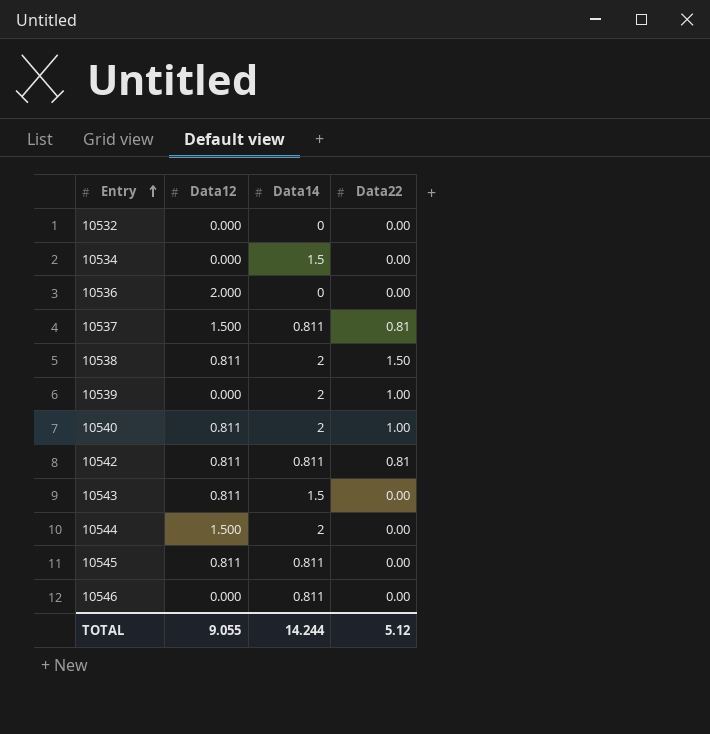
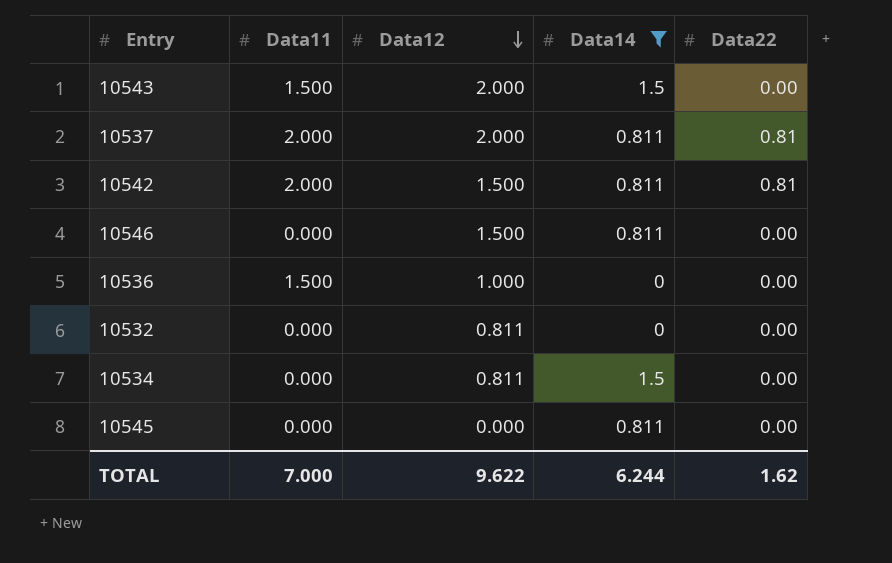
filter: none -> Data14 != 2
row order: Entry ascending -> Data12 descending
column Data11 | position: none -> 2
10543 | Data12: 0.811 -> 2.000
10537 | Data12: 1.500 -> 2.000
10542 | Data12: 0.811 -> 1.500
10546 | Data12: 0.000 -> 1.500
10536 | Data12: 2.000 -> 1.000
10532 | Data12: 0.000 -> 0.811
10534 | Data12: 0.000 -> 0.811
10545 | Data12: 0.811 -> 0.000
TOTAL | Data12: 9.055 -> 9.622
TOTAL | Data14: 14.244 -> 6.244
TOTAL | Data22: 5.12 -> 1.62

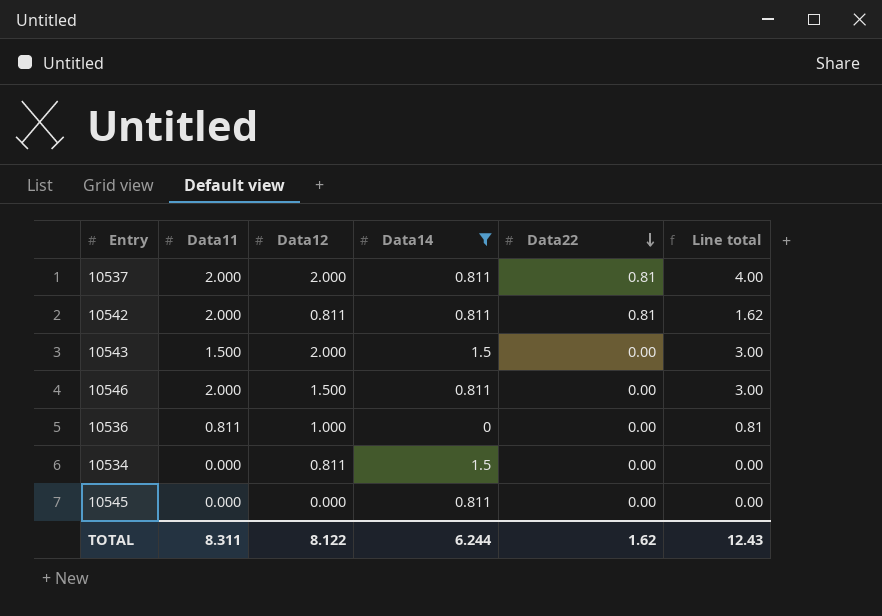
row order: Data12 descending -> Data22 descending
column Line total | formula: none -> [Data11] * [Data12]
row 10532: 0.000 | 0.811 | 0 | 0.00 -> none
10542 | Data12: 1.500 -> 0.811
10546 | Data11: 0.000 -> 2.000
10536 | Data11: 1.500 -> 0.811
TOTAL | Data11: 7.000 -> 8.311
TOTAL | Data12: 9.622 -> 8.122

